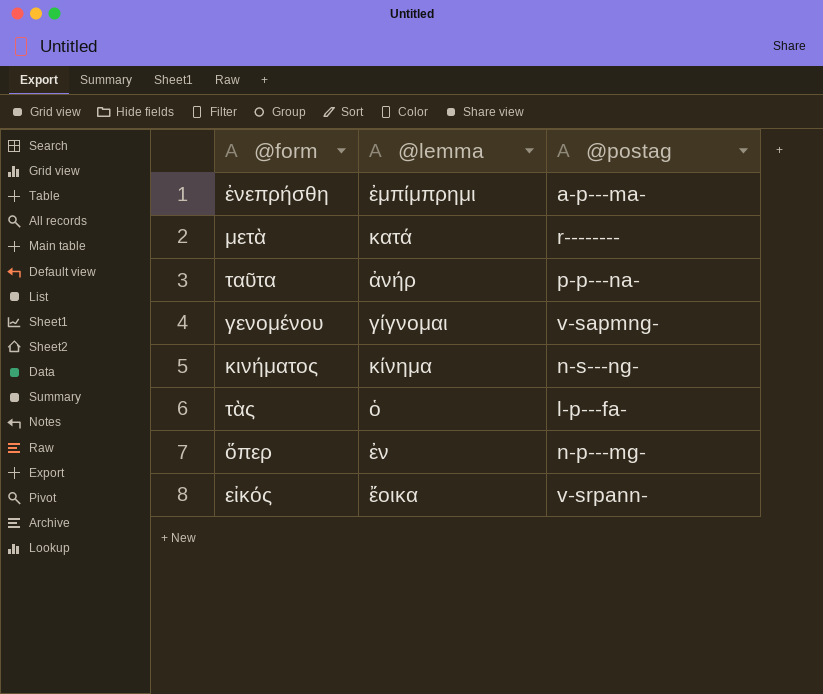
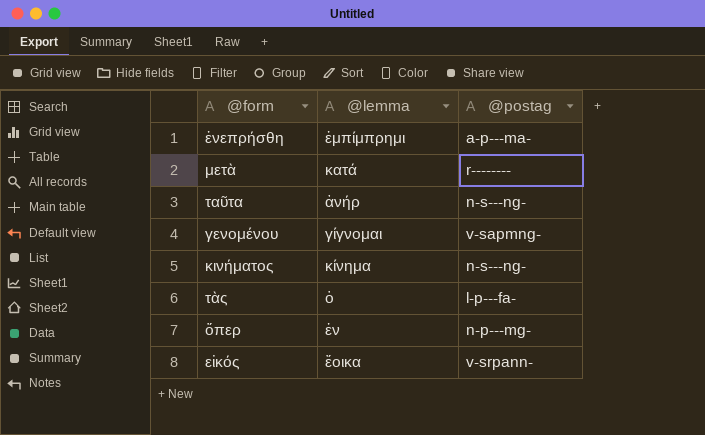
ταῦτα | @postag: p-p---na- -> n-s---ng-

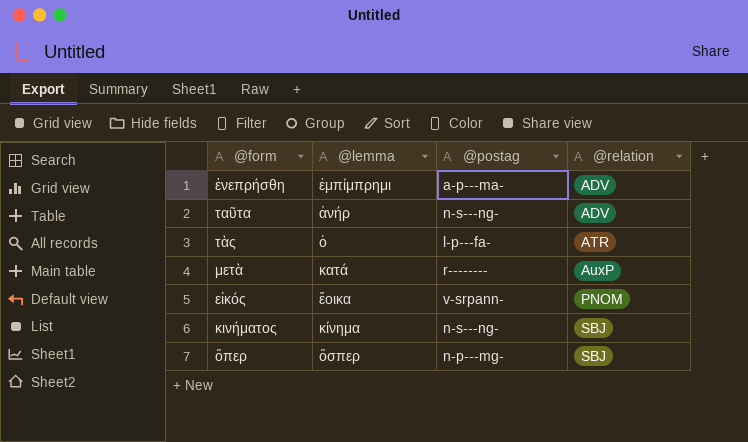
row order: none -> @relation ascending
column @relation | position: none -> 4
row γενομένου: γίγνομαι | v-sapmng- -> none
ὅπερ | @lemma: ἐν -> ὅσπερ

